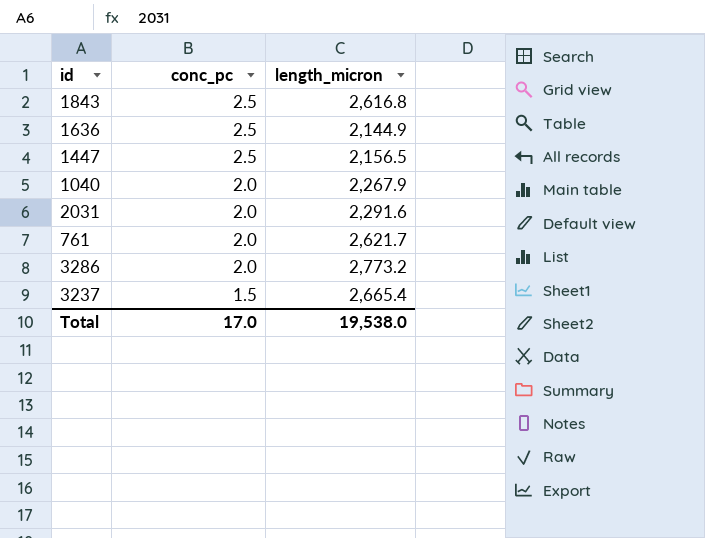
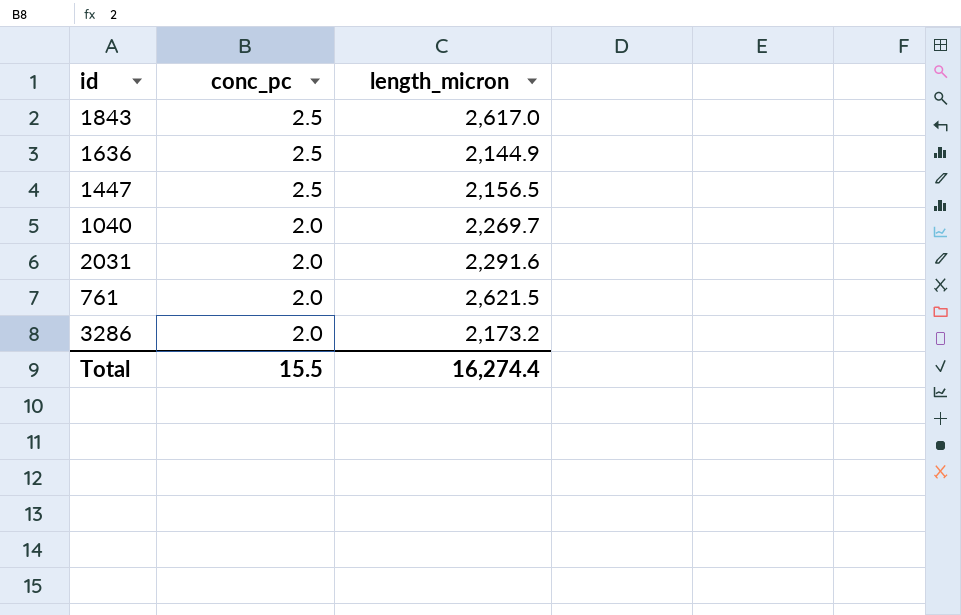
row 3237: 1.5 | 2,665.4 -> none
1843 | length_micron: 2,616.8 -> 2,617.0
1040 | length_micron: 2,267.9 -> 2,269.7
761 | length_micron: 2,621.7 -> 2,621.5
3286 | length_micron: 2,773.2 -> 2,173.2
Total | conc_pc: 17.0 -> 15.5
Total | length_micron: 19,538.0 -> 16,274.4

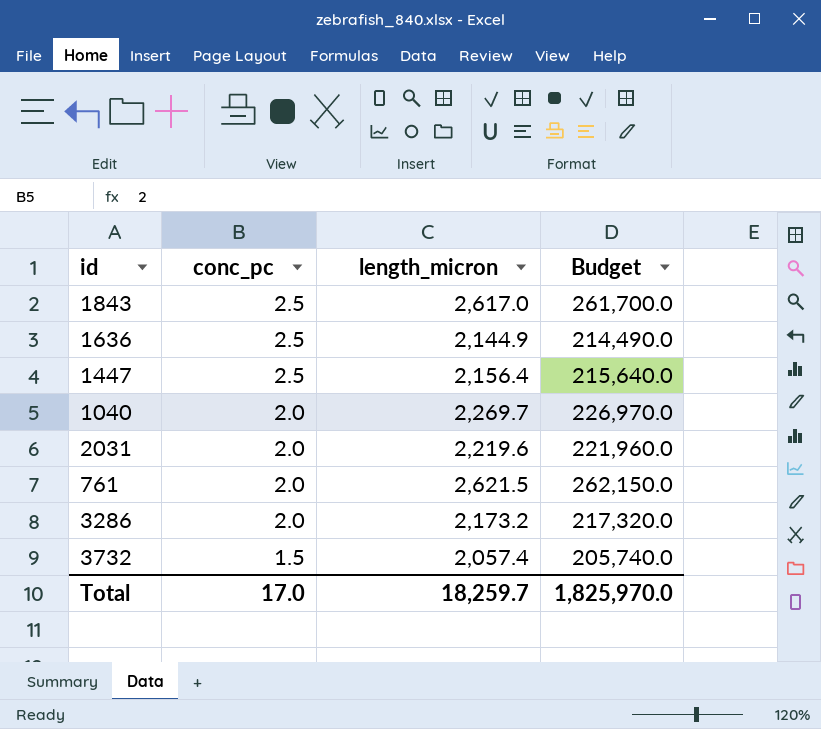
column Budget | formula: none -> [length_micron] * 100
1447 | length_micron: 2,156.5 -> 2,156.4
2031 | length_micron: 2,291.6 -> 2,219.6
row 3732: none -> 1.5 | 2,057.4 | 205,740.0
Total | conc_pc: 15.5 -> 17.0
Total | length_micron: 16,274.4 -> 18,259.7

